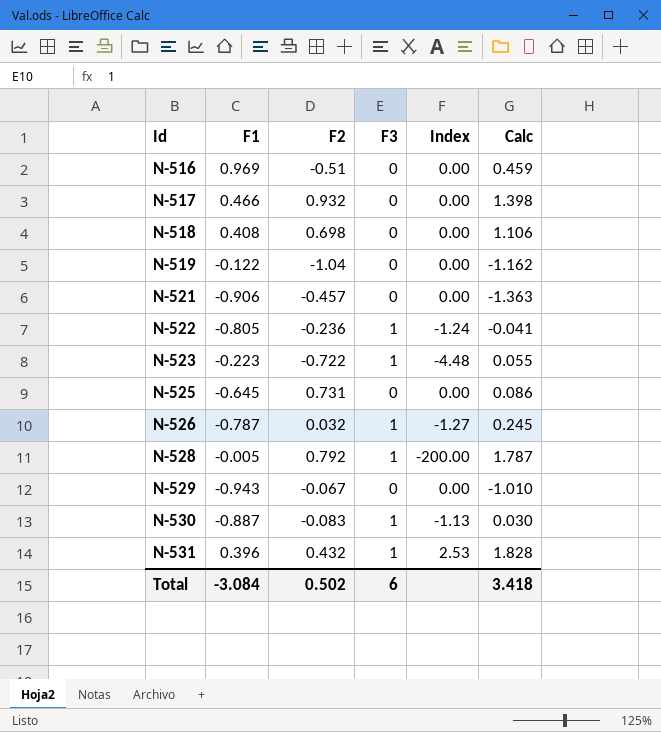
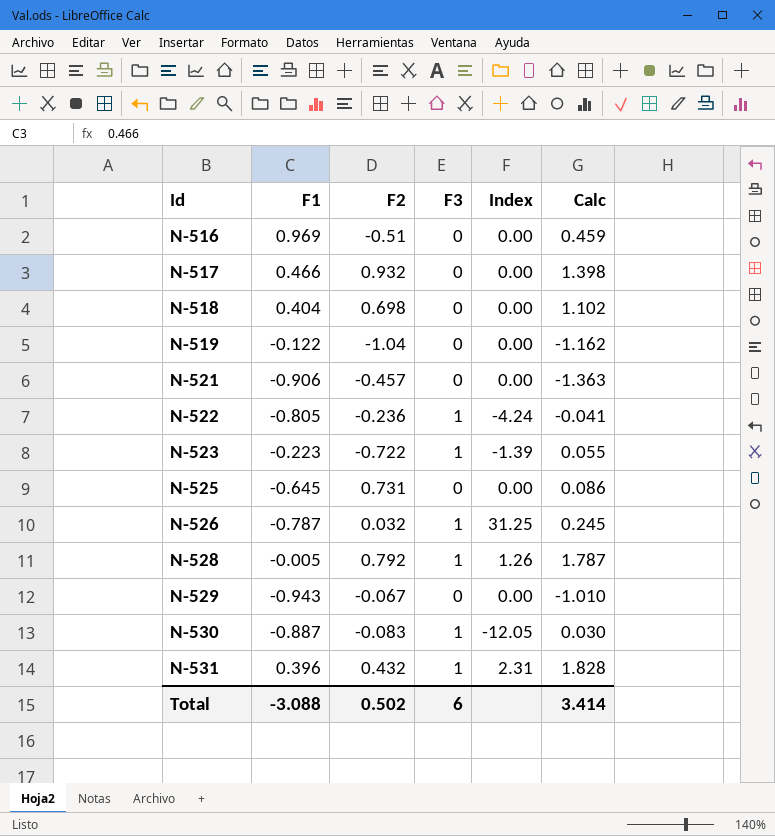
column Index | formula: [F3] / [F1] -> [F3] / [F2]
N-518 | F1: 0.408 -> 0.404
N-518 | Calc: 1.106 -> 1.102
Total | F1: -3.084 -> -3.088
Total | Calc: 3.418 -> 3.414

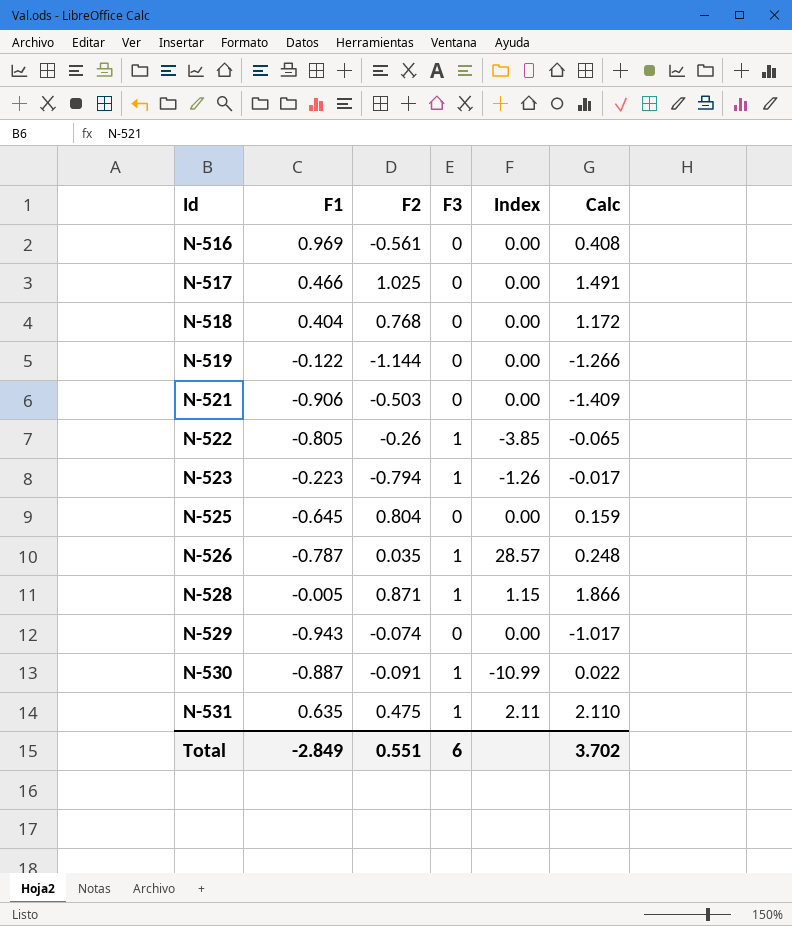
N-516 | F2: -0.51 -> -0.561
N-516 | Calc: 0.459 -> 0.408
N-517 | F2: 0.932 -> 1.025
N-517 | Calc: 1.398 -> 1.491
N-518 | F2: 0.698 -> 0.768
N-518 | Calc: 1.102 -> 1.172
N-519 | F2: -1.04 -> -1.144
N-519 | Calc: -1.162 -> -1.266
N-521 | F2: -0.457 -> -0.503
N-521 | Calc: -1.363 -> -1.409
N-522 | F2: -0.236 -> -0.26
N-522 | Index: -4.24 -> -3.85
N-522 | Calc: -0.041 -> -0.065
N-523 | F2: -0.722 -> -0.794
N-523 | Index: -1.39 -> -1.26
N-523 | Calc: 0.055 -> -0.017
N-525 | F2: 0.731 -> 0.804
N-525 | Calc: 0.086 -> 0.159
N-526 | F2: 0.032 -> 0.035
N-526 | Index: 31.25 -> 28.57
N-526 | Calc: 0.245 -> 0.248
N-528 | F2: 0.792 -> 0.871
N-528 | Index: 1.26 -> 1.15
N-528 | Calc: 1.787 -> 1.866
N-529 | F2: -0.067 -> -0.074
N-529 | Calc: -1.010 -> -1.017
N-530 | F2: -0.083 -> -0.091
N-530 | Index: -12.05 -> -10.99
N-530 | Calc: 0.030 -> 0.022
N-531 | F1: 0.396 -> 0.635
N-531 | F2: 0.432 -> 0.475
N-531 | Index: 2.31 -> 2.11
N-531 | Calc: 1.828 -> 2.110
Total | F1: -3.088 -> -2.849
Total | F2: 0.502 -> 0.551
Total | Calc: 3.414 -> 3.702

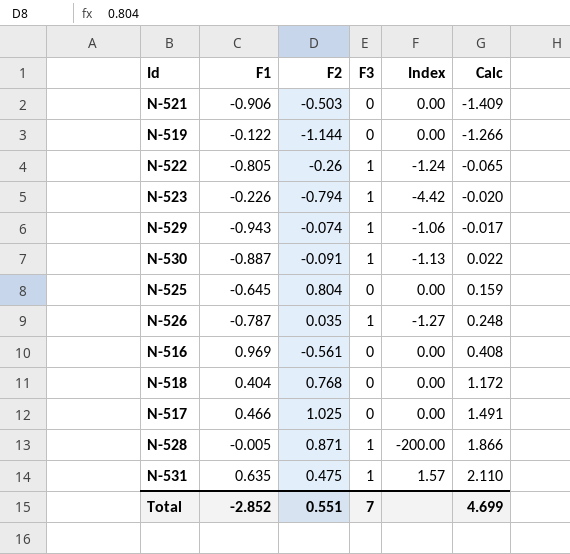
row order: Id ascending -> Calc ascending
column Index | formula: [F3] / [F2] -> [F3] / [F1]
N-523 | F1: -0.223 -> -0.226
N-523 | Calc: -0.017 -> -0.020
N-529 | F3: 0 -> 1
N-529 | Calc: -1.017 -> -0.017
Total | F1: -2.849 -> -2.852
Total | F3: 6 -> 7
Total | Calc: 3.702 -> 4.699

